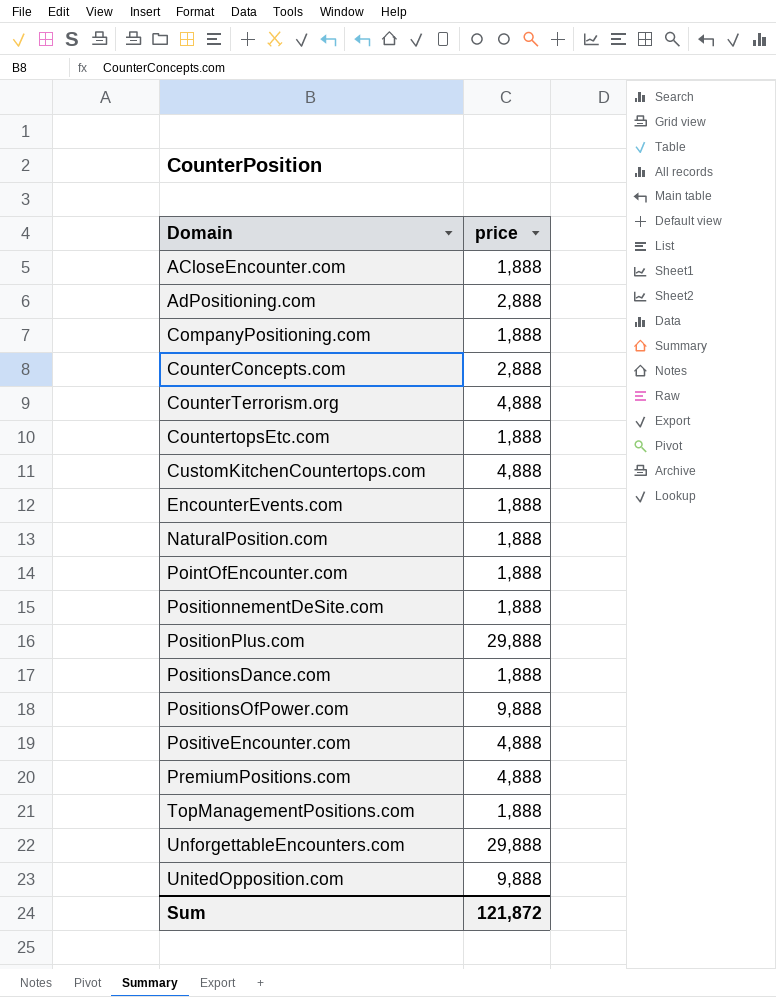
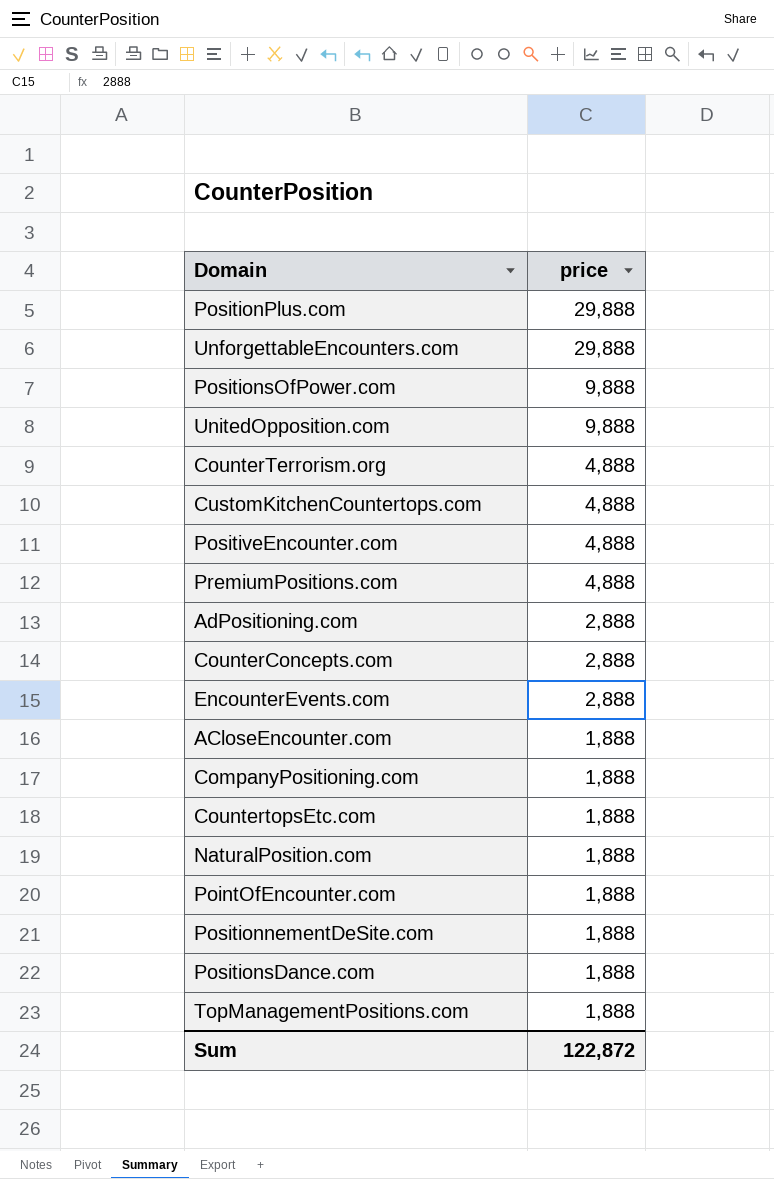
row order: Domain ascending -> price descending
EncounterEvents.com | price: 1,888 -> 2,888
Sum | price: 121,872 -> 122,872

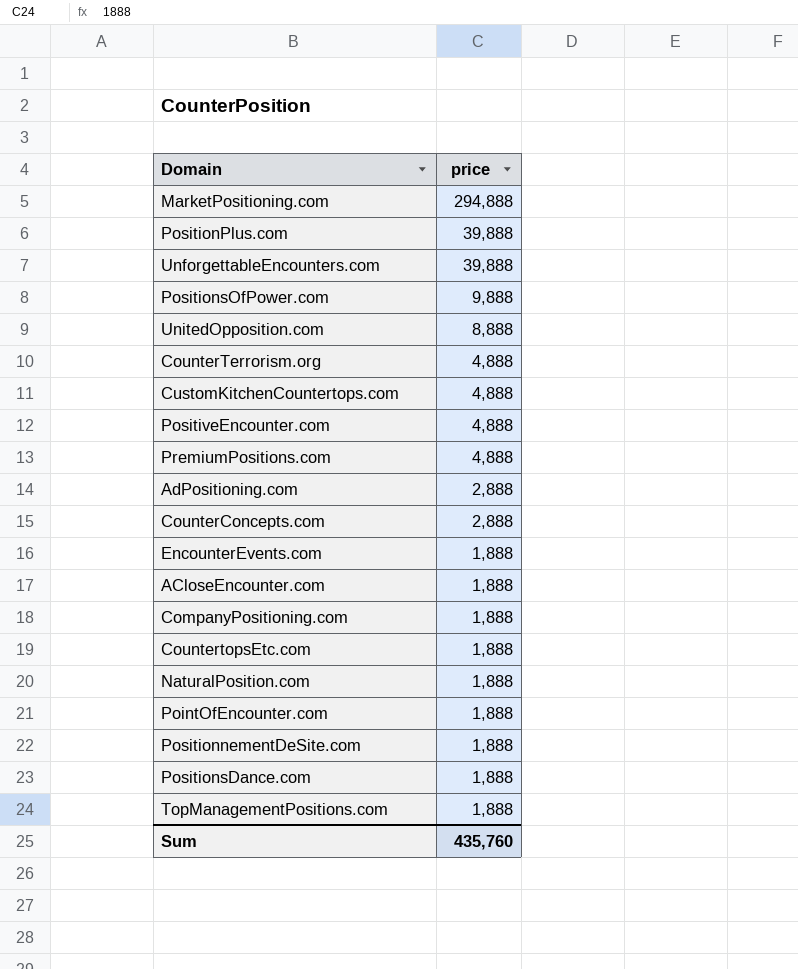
row MarketPositioning.com: none -> 294,888
PositionPlus.com | price: 29,888 -> 39,888
UnforgettableEncounters.com | price: 29,888 -> 39,888
UnitedOpposition.com | price: 9,888 -> 8,888
EncounterEvents.com | price: 2,888 -> 1,888
Sum | price: 122,872 -> 435,760

